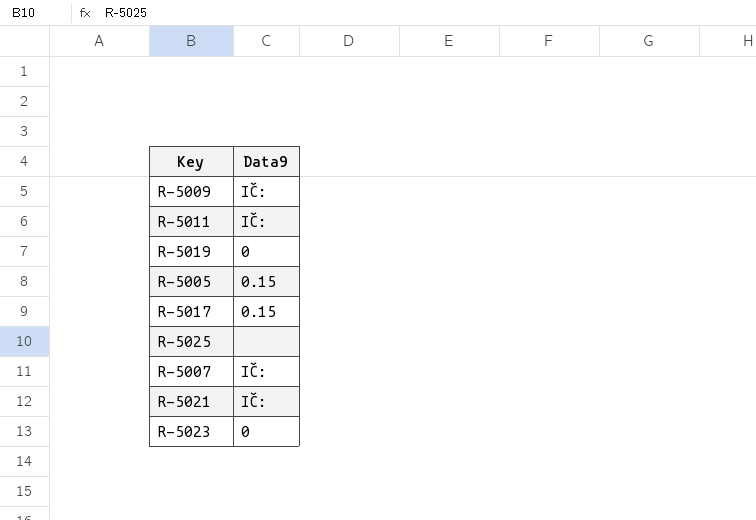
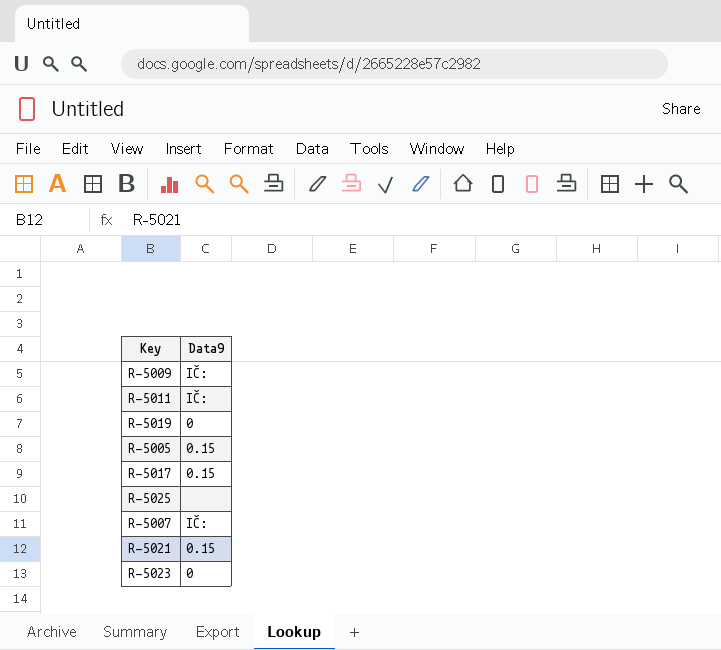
R-5021 | Data9: IČ: -> 0.15

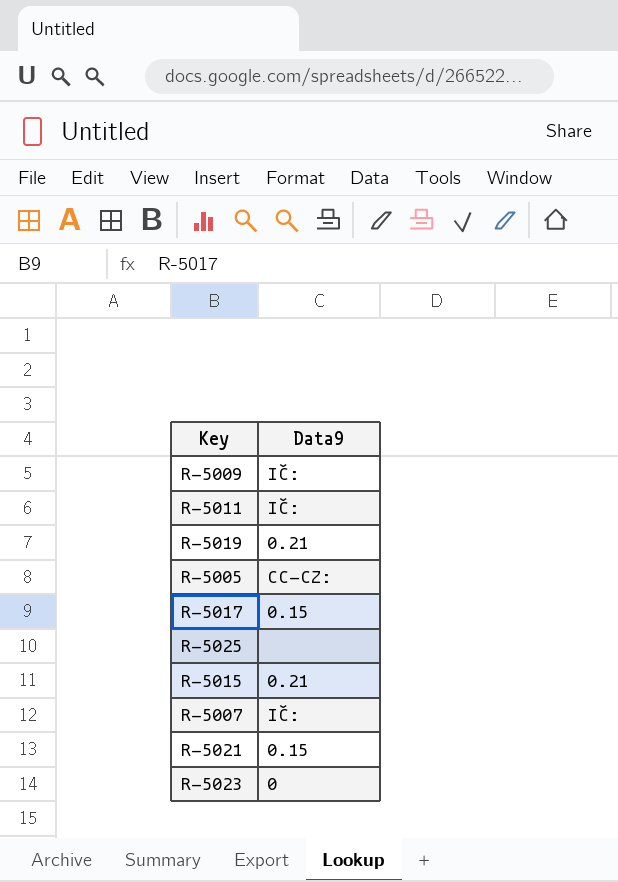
R-5019 | Data9: 0 -> 0.21
R-5005 | Data9: 0.15 -> CC-CZ:
row R-5015: none -> 0.21

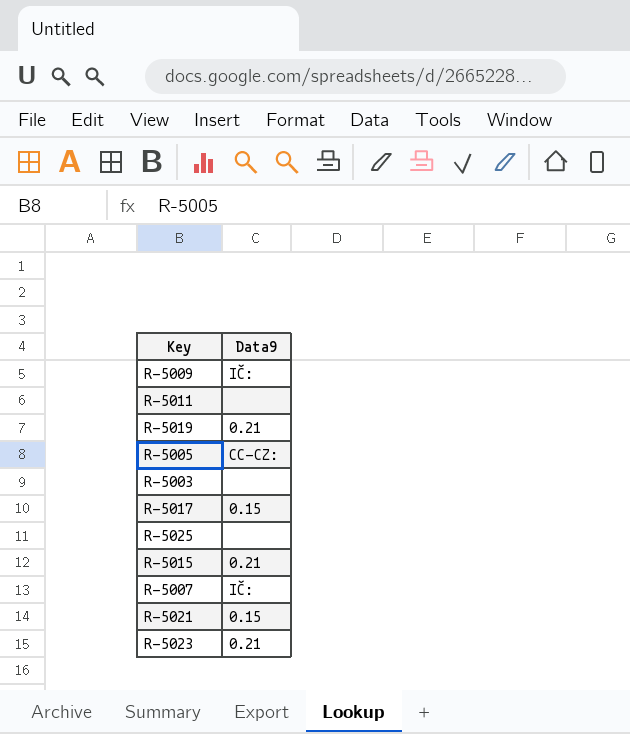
R-5011 | Data9: IČ: -> none
row R-5003: none -> none
R-5023 | Data9: 0 -> 0.21

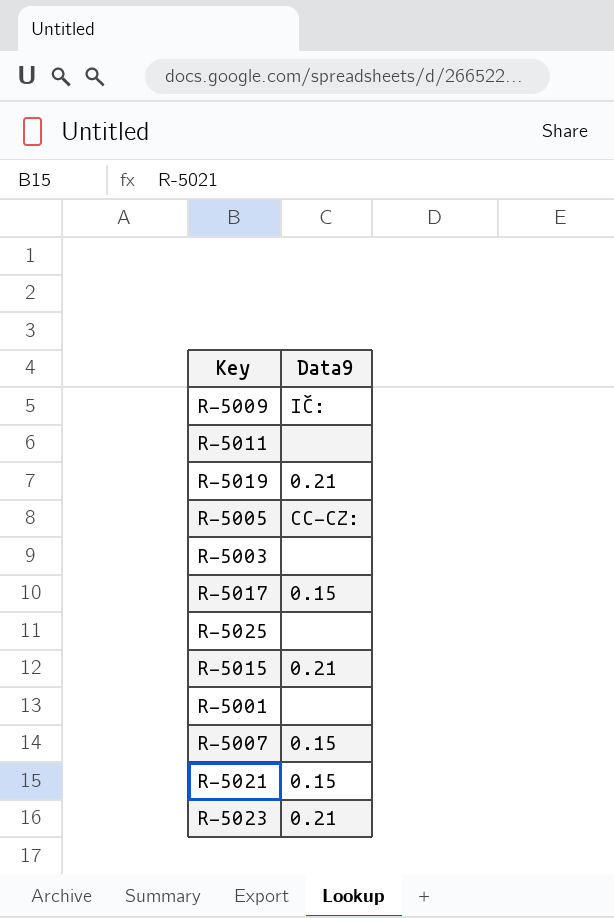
row R-5001: none -> none
R-5007 | Data9: IČ: -> 0.15

